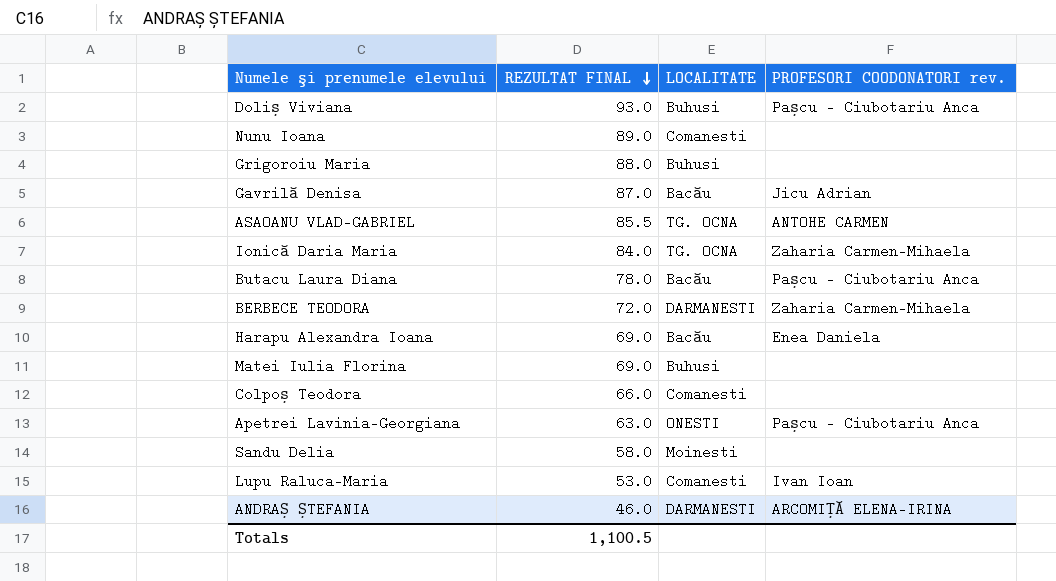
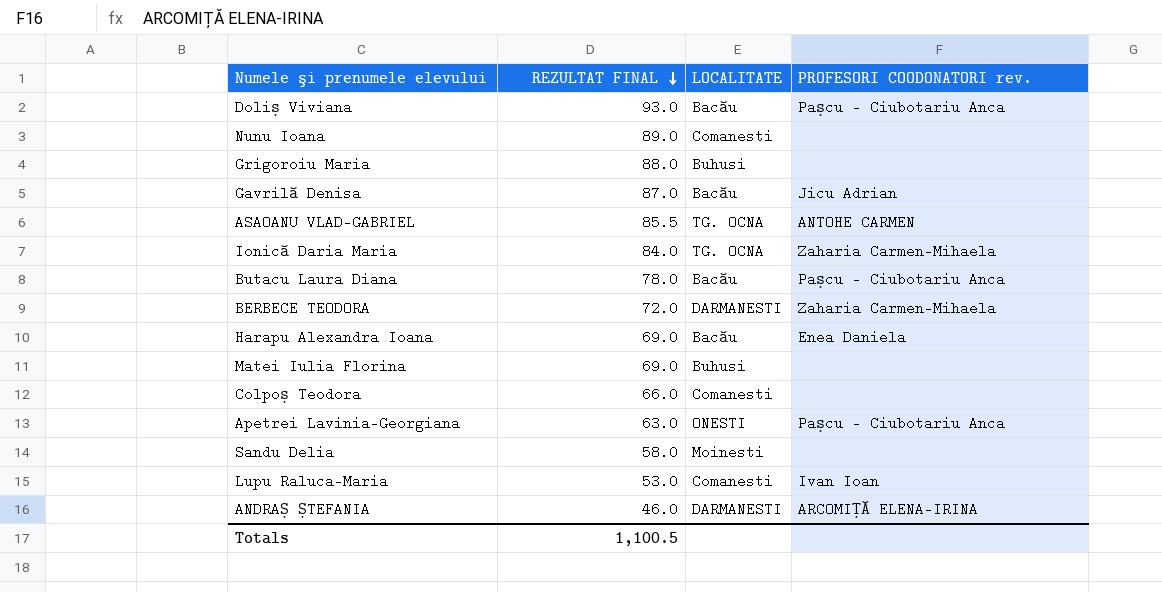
Doliș Viviana | LOCALITATE: Buhusi -> Bacău

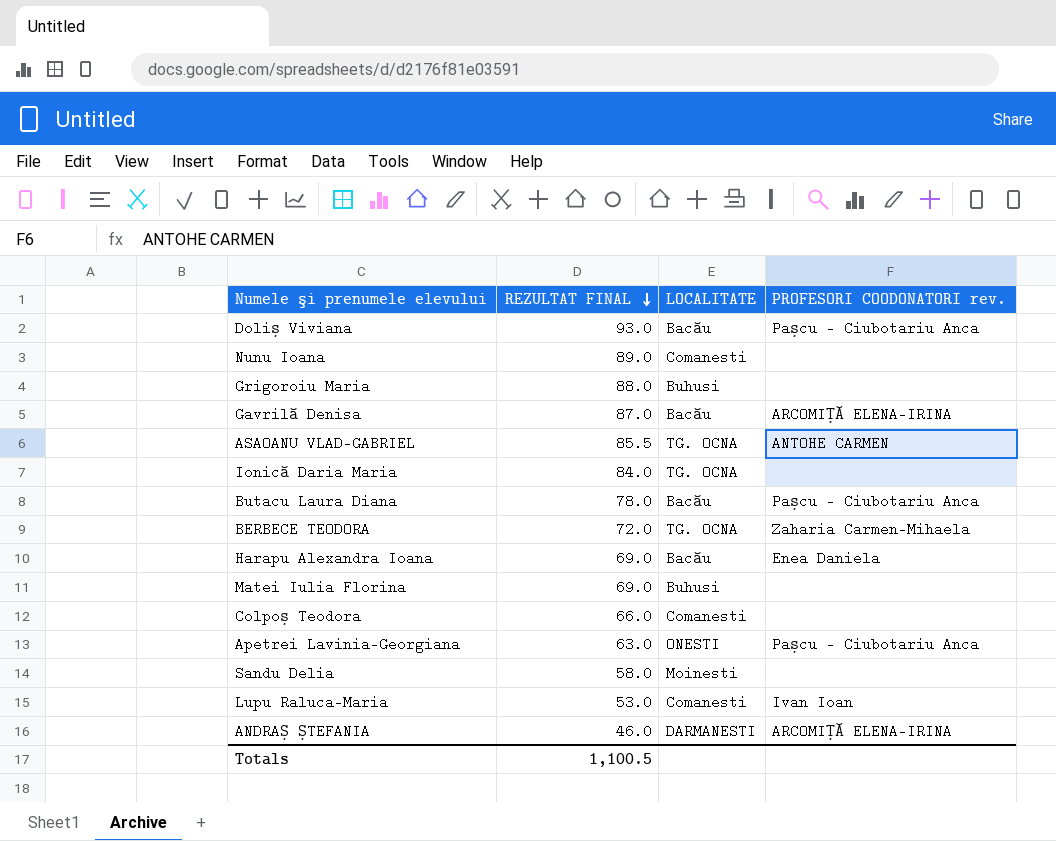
Gavrilă Denisa | PROFESORI COODONATORI rev.: Jicu Adrian -> ARCOMIȚĂ ELENA-IRINA
Ionică Daria Maria | PROFESORI COODONATORI rev.: Zaharia Carmen-Mihaela -> none
BERBECE TEODORA | LOCALITATE: DARMANESTI -> TG. OCNA

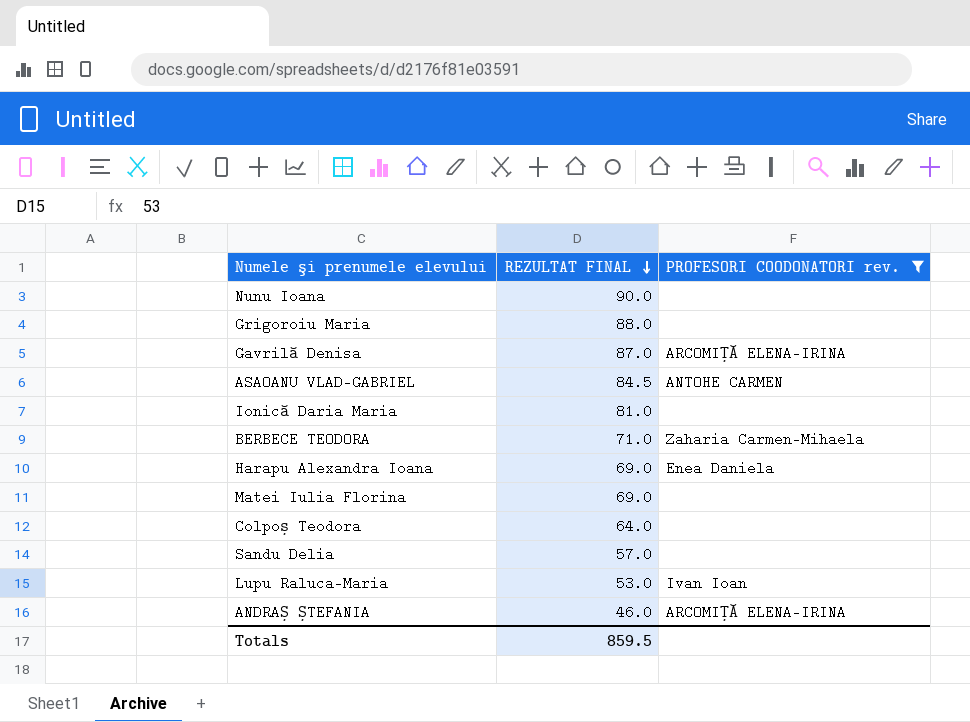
filter: none -> PROFESORI COODONATORI rev. != Pașcu - Ciubotariu Anca
column LOCALITATE | position: 3 -> none
Nunu Ioana | REZULTAT FINAL: 89.0 -> 90.0
ASAOANU VLAD-GABRIEL | REZULTAT FINAL: 85.5 -> 84.5
Ionică Daria Maria | REZULTAT FINAL: 84.0 -> 81.0
BERBECE TEODORA | REZULTAT FINAL: 72.0 -> 71.0
Colpoș Teodora | REZULTAT FINAL: 66.0 -> 64.0
Sandu Delia | REZULTAT FINAL: 58.0 -> 57.0
Totals | REZULTAT FINAL: 1,100.5 -> 859.5

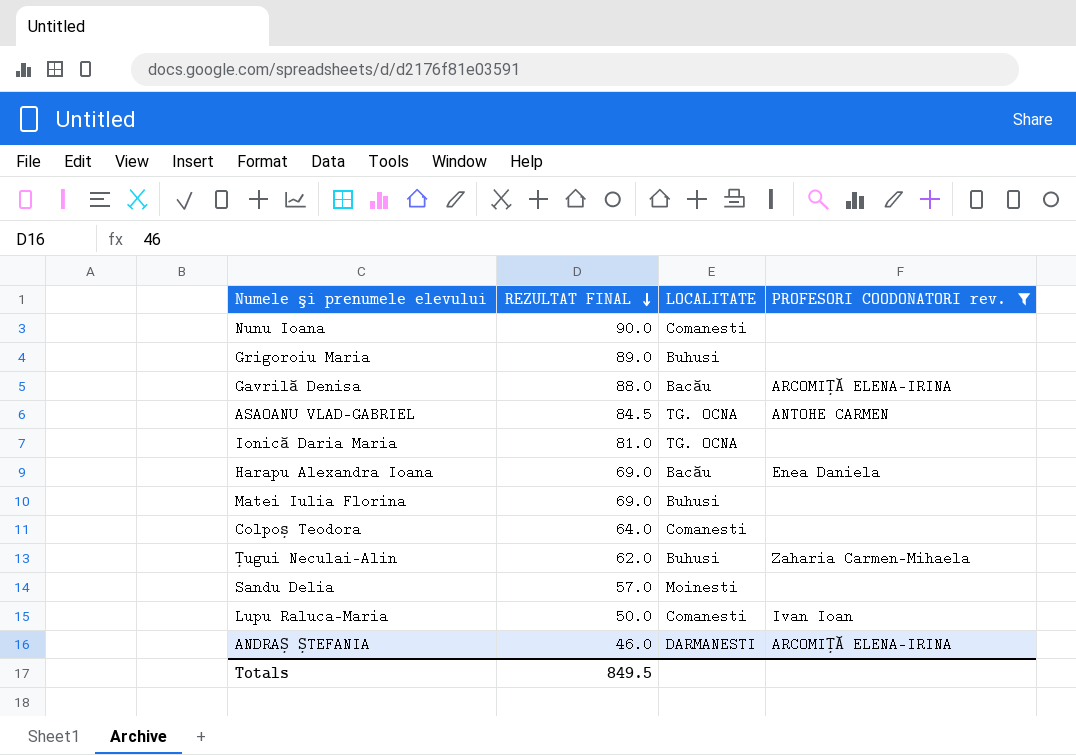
column LOCALITATE | position: none -> 3
row BERBECE TEODORA: 71.0 | Zaharia Carmen-Mihaela -> none
Grigoroiu Maria | REZULTAT FINAL: 88.0 -> 89.0
Gavrilă Denisa | REZULTAT FINAL: 87.0 -> 88.0
row Țugui Neculai-Alin: none -> 62.0 | Buhusi | Zaharia Carmen-Mihaela
Lupu Raluca-Maria | REZULTAT FINAL: 53.0 -> 50.0
Totals | REZULTAT FINAL: 859.5 -> 849.5

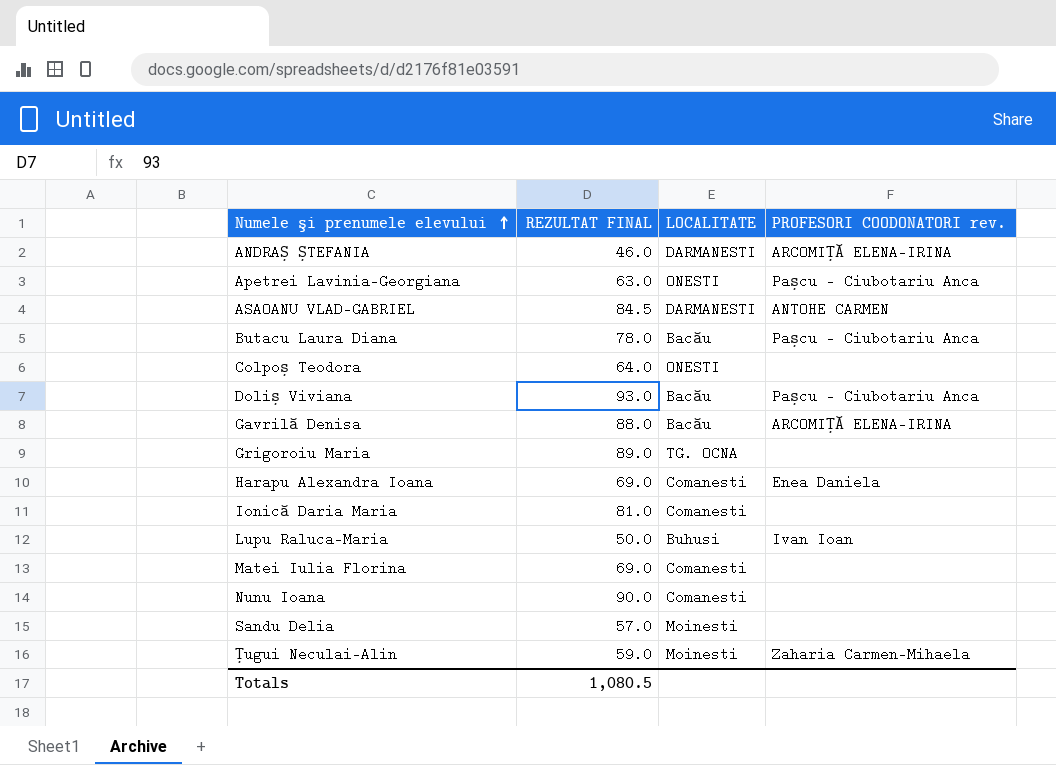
filter: PROFESORI COODONATORI rev. != Pașcu - Ciubotariu Anca -> none
row order: REZULTAT FINAL descending -> Numele şi prenumele elevului ascending
ASAOANU VLAD-GABRIEL | LOCALITATE: TG. OCNA -> DARMANESTI
Colpoș Teodora | LOCALITATE: Comanesti -> ONESTI
Grigoroiu Maria | LOCALITATE: Buhusi -> TG. OCNA
Harapu Alexandra Ioana | LOCALITATE: Bacău -> Comanesti
Ionică Daria Maria | LOCALITATE: TG. OCNA -> Comanesti
Lupu Raluca-Maria | LOCALITATE: Comanesti -> Buhusi
Matei Iulia Florina | LOCALITATE: Buhusi -> Comanesti
Țugui Neculai-Alin | REZULTAT FINAL: 62.0 -> 59.0
Țugui Neculai-Alin | LOCALITATE: Buhusi -> Moinesti
Totals | REZULTAT FINAL: 849.5 -> 1,080.5

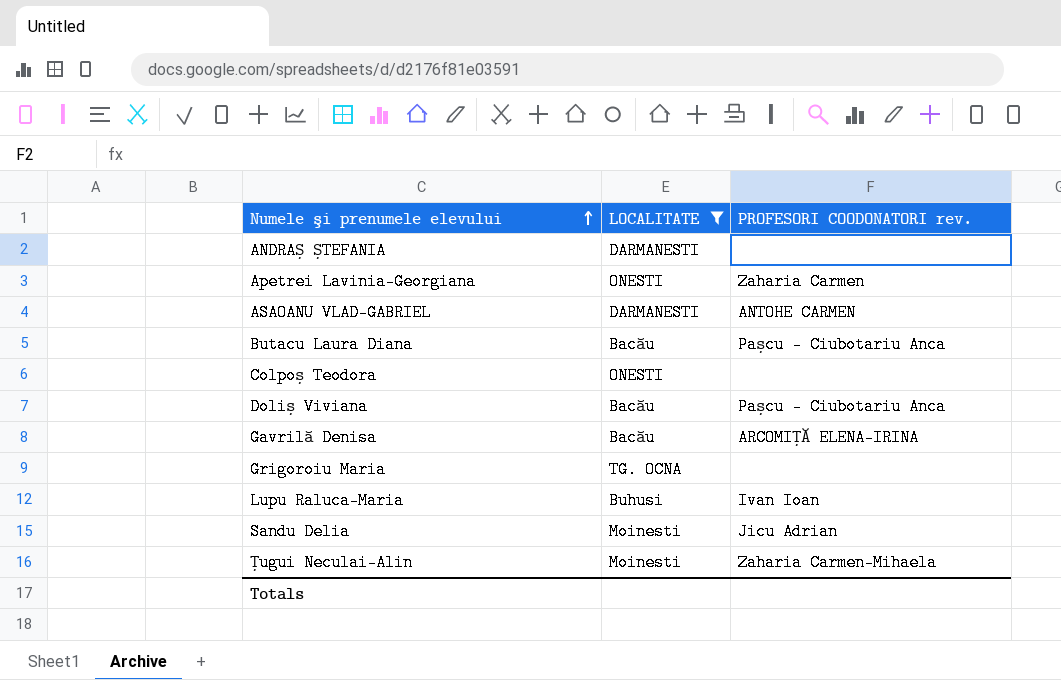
filter: none -> LOCALITATE != Comanesti
column REZULTAT FINAL | position: 2 -> none
ANDRAȘ ȘTEFANIA | PROFESORI COODONATORI rev.: ARCOMIȚĂ ELENA-IRINA -> none
Apetrei Lavinia-Georgiana | PROFESORI COODONATORI rev.: Pașcu - Ciubotariu Anca -> Zaharia Carmen
Sandu Delia | PROFESORI COODONATORI rev.: none -> Jicu Adrian

